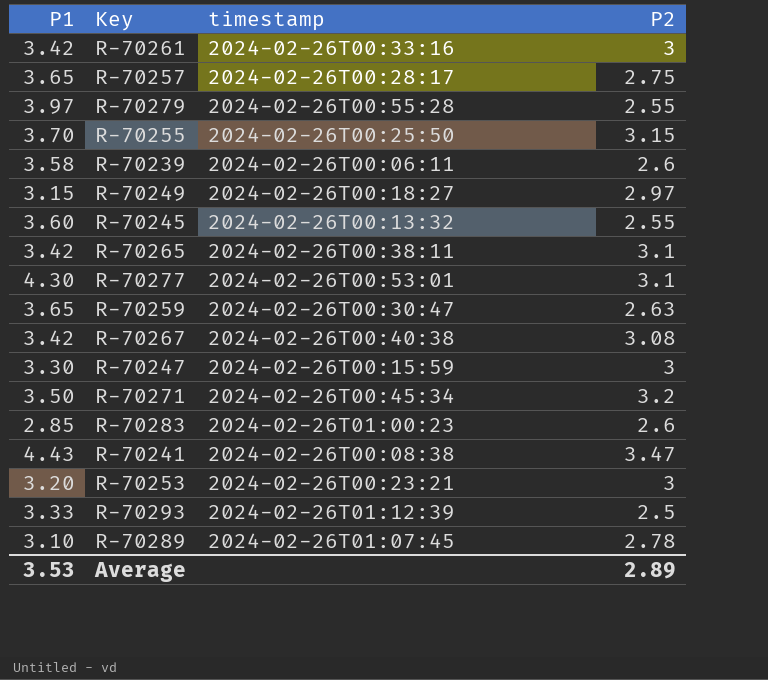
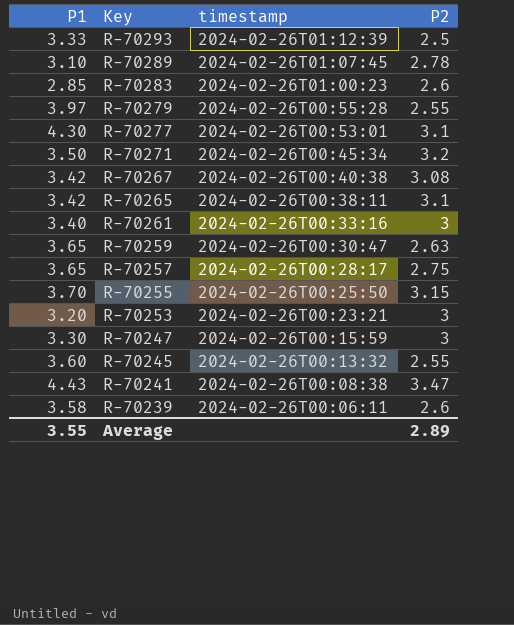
row order: none -> Key descending
row R-70249: 3.15 | 2024-02-26T00:18:27 | 2.97 -> none
R-70261 | P1: 3.42 -> 3.40
Average | P1: 3.53 -> 3.55

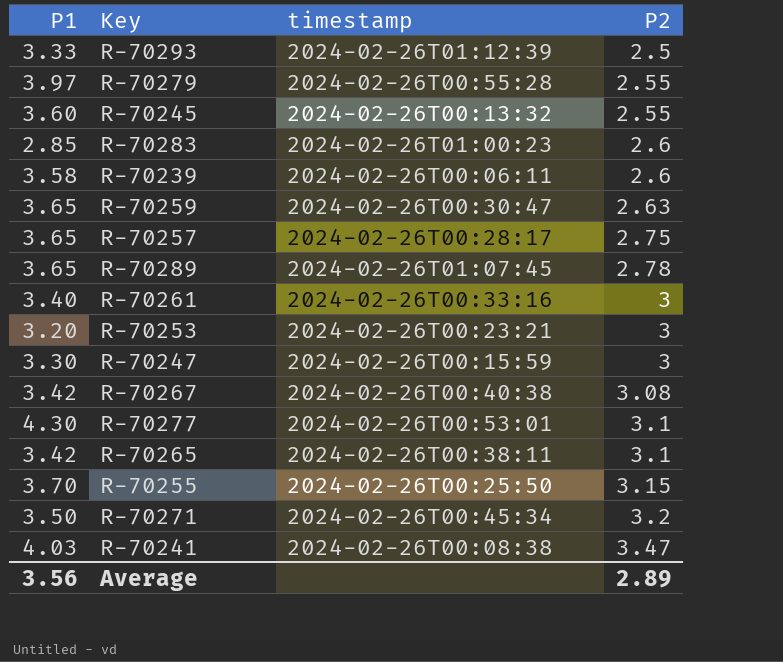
row order: Key descending -> P2 ascending
R-70289 | P1: 3.10 -> 3.65
R-70241 | P1: 4.43 -> 4.03
Average | P1: 3.55 -> 3.56

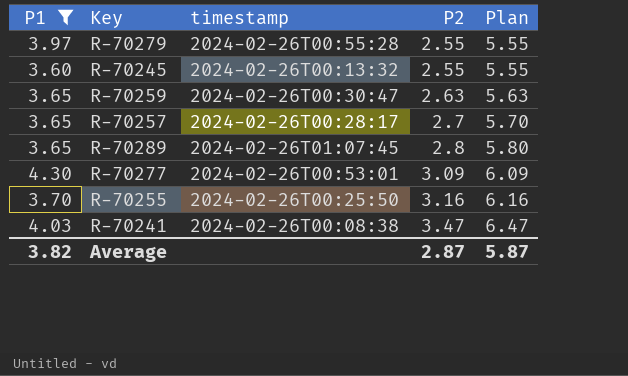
filter: none -> P1 >= 3.60
column Plan | formula: none -> [P2] + 3
R-70257 | P2: 2.75 -> 2.7
R-70289 | P2: 2.78 -> 2.8
R-70277 | P2: 3.1 -> 3.09
R-70255 | P2: 3.15 -> 3.16
Average | P1: 3.56 -> 3.82
Average | P2: 2.89 -> 2.87

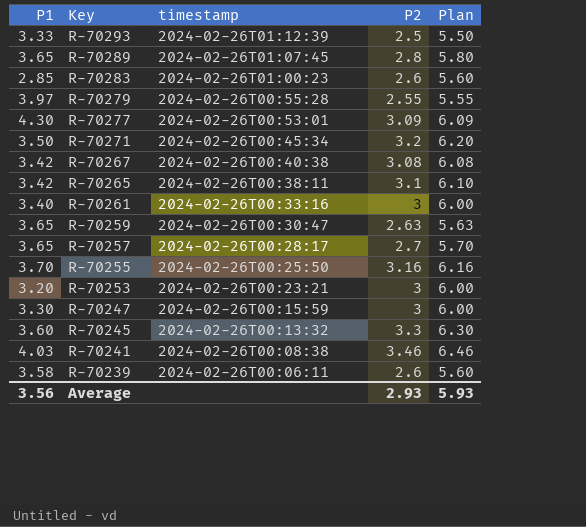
filter: P1 >= 3.60 -> none
row order: P2 ascending -> Key descending
R-70245 | P2: 2.55 -> 3.3
R-70245 | Plan: 5.55 -> 6.30
R-70241 | P2: 3.47 -> 3.46
R-70241 | Plan: 6.47 -> 6.46
Average | P1: 3.82 -> 3.56
Average | P2: 2.87 -> 2.93
Average | Plan: 5.87 -> 5.93

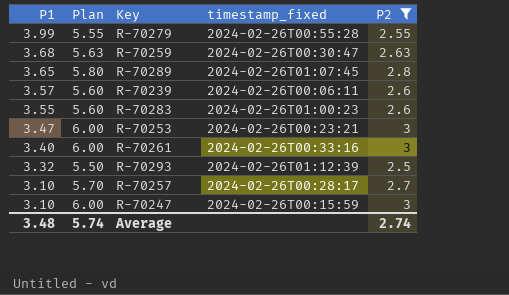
filter: none -> P2 <= 3
row order: Key descending -> P1 descending
column Plan | position: 5 -> 2
column name: timestamp -> timestamp_fixed
R-70279 | P1: 3.97 -> 3.99
R-70259 | P1: 3.65 -> 3.68
R-70239 | P1: 3.58 -> 3.57
R-70283 | P1: 2.85 -> 3.55
R-70253 | P1: 3.20 -> 3.47
R-70293 | P1: 3.33 -> 3.32
R-70257 | P1: 3.65 -> 3.10
R-70247 | P1: 3.30 -> 3.10
Average | P1: 3.56 -> 3.48
Average | Plan: 5.93 -> 5.74
Average | P2: 2.93 -> 2.74

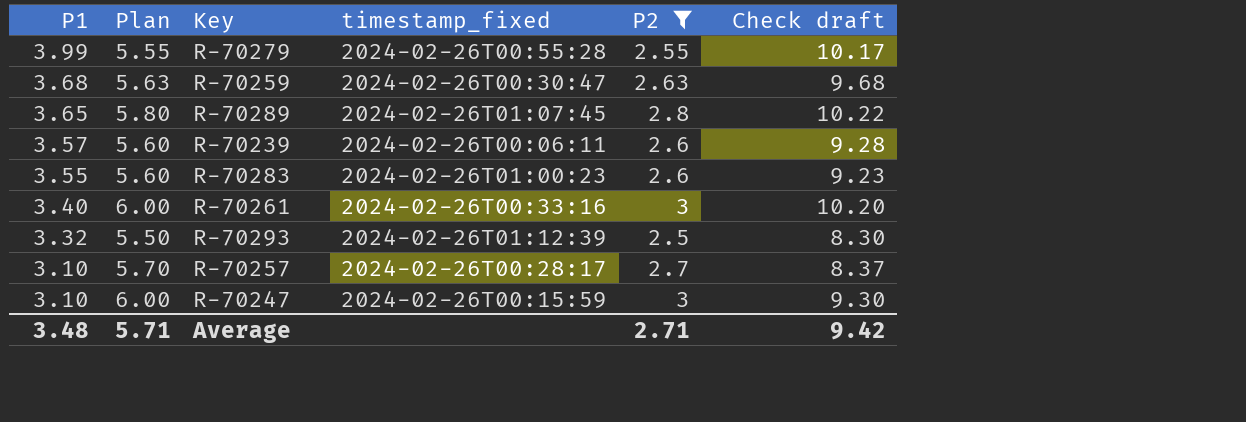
column Check draft | formula: none -> [P1] * [P2]
row R-70253: 3.47 | 6.00 | 2024-02-26T00:23:21 | 3 -> none
Average | Plan: 5.74 -> 5.71
Average | P2: 2.74 -> 2.71

